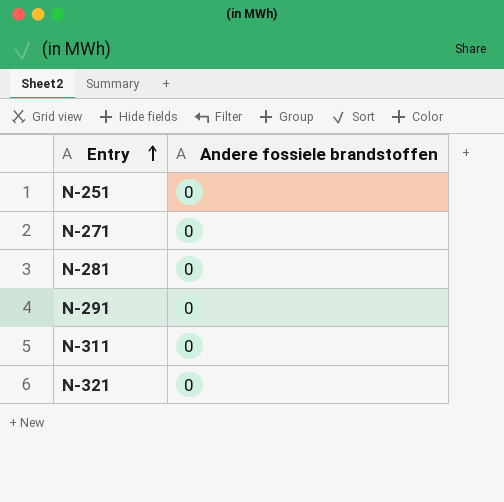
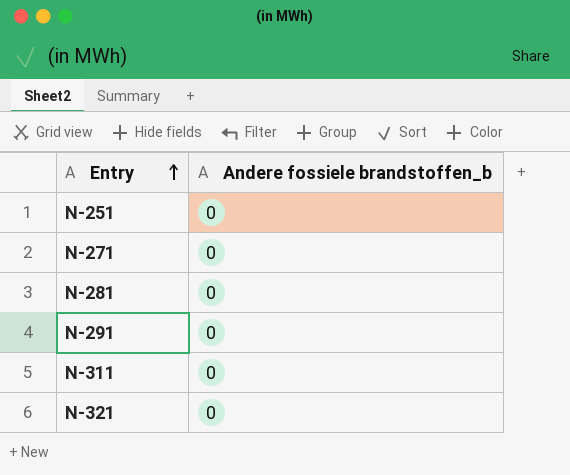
column name: Andere fossiele brandstoffen -> Andere fossiele brandstoffen_b

